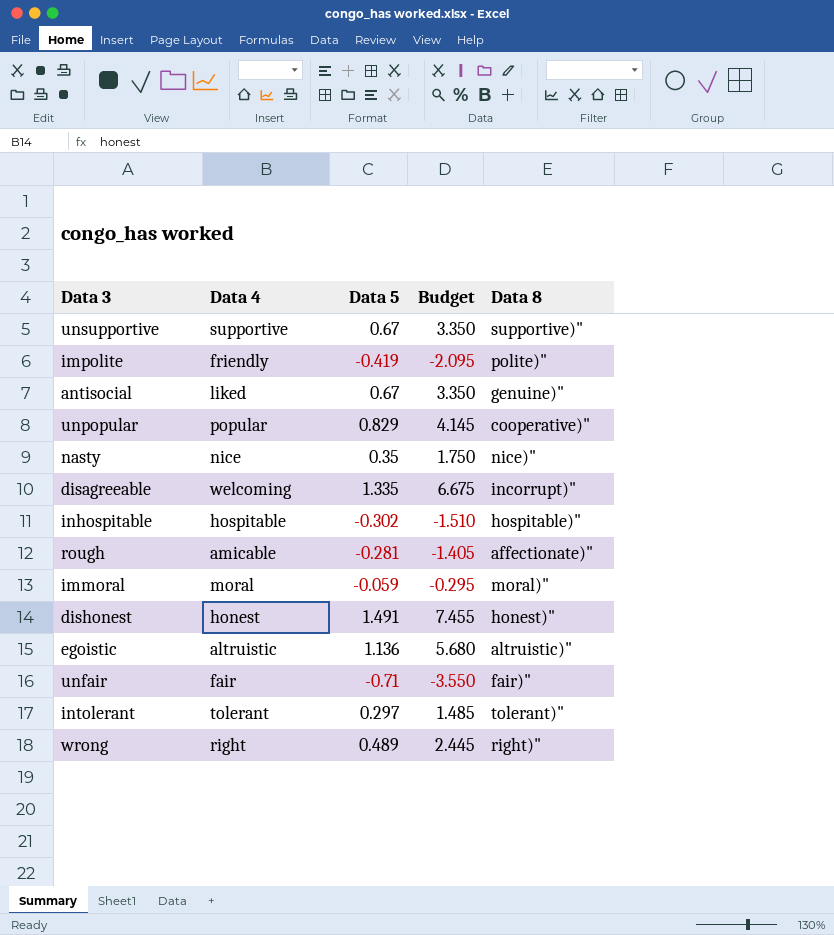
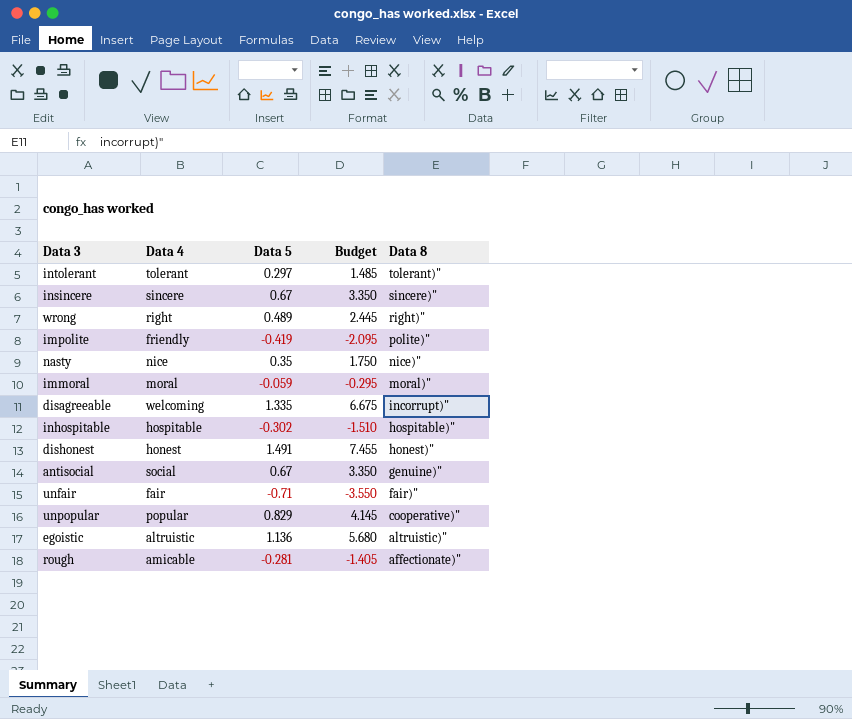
row order: none -> Data 8 descending
row unsupportive: supportive | 0.67 | 3.350 | supportive)" -> none
row insincere: none -> sincere | 0.67 | 3.350 | sincere)"
antisocial | Data 4: liked -> social

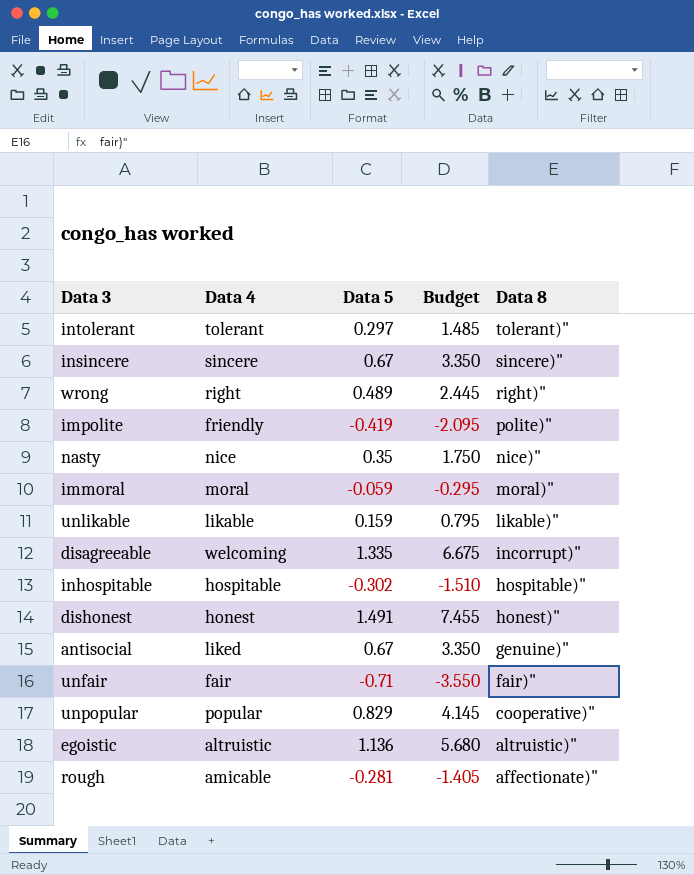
row unlikable: none -> likable | 0.159 | 0.795 | likable)"
antisocial | Data 4: social -> liked

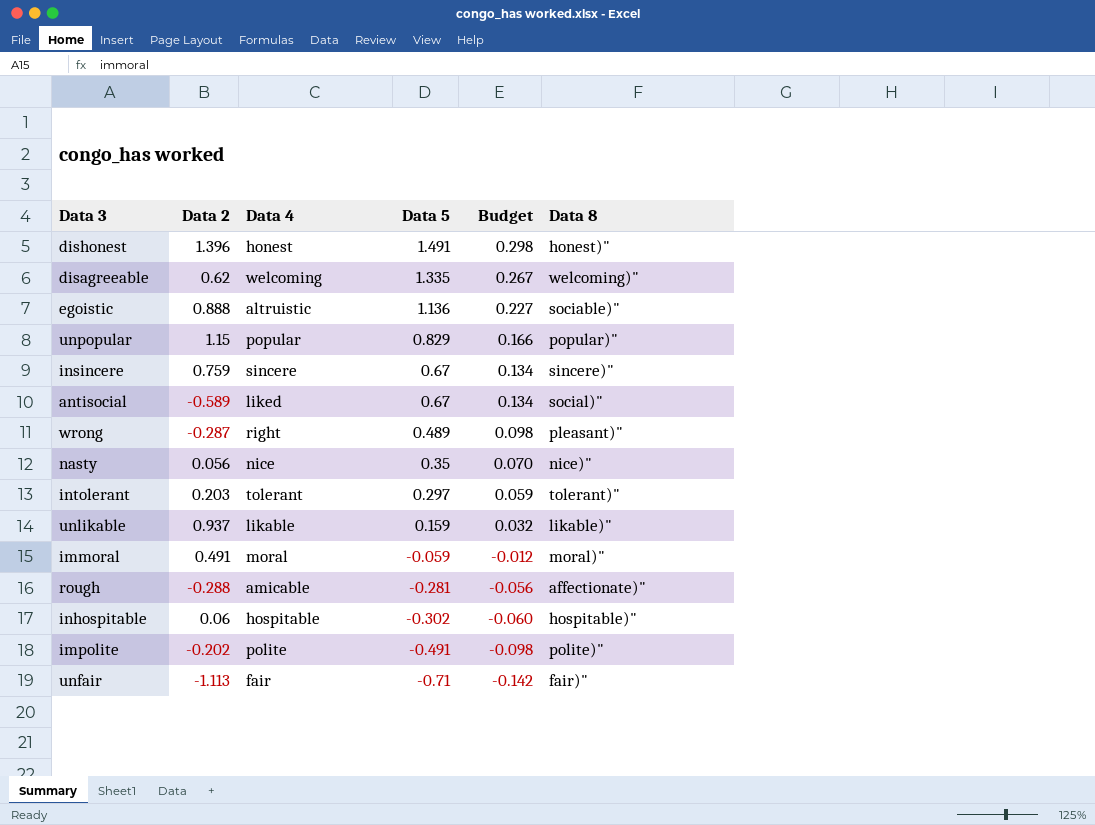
row order: Data 8 descending -> Data 5 descending
column Data 2 | position: none -> 2
column Budget | formula: [Data 5] * 5 -> [Data 5] * 0.2
disagreeable | Data 8: incorrupt)" -> welcoming)"
egoistic | Data 8: altruistic)" -> sociable)"
unpopular | Data 8: cooperative)" -> popular)"
antisocial | Data 8: genuine)" -> social)"
wrong | Data 8: right)" -> pleasant)"
impolite | Data 4: friendly -> polite
impolite | Data 5: -0.419 -> -0.491

